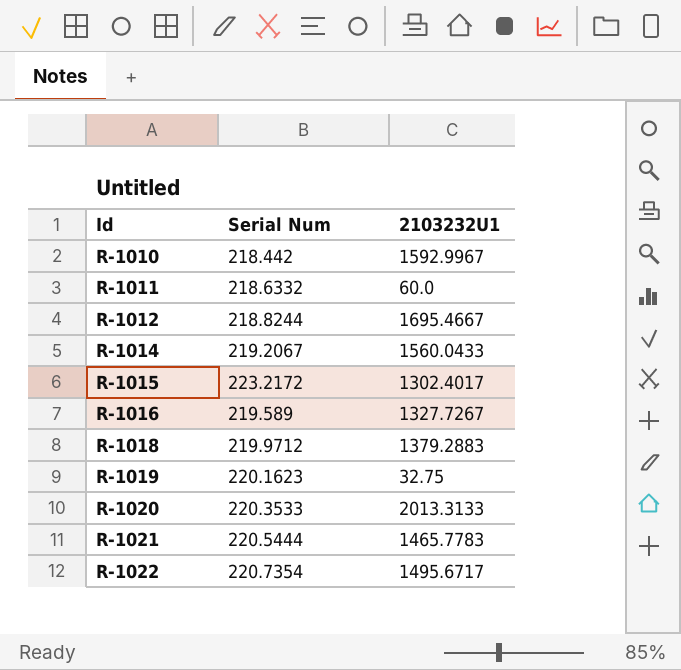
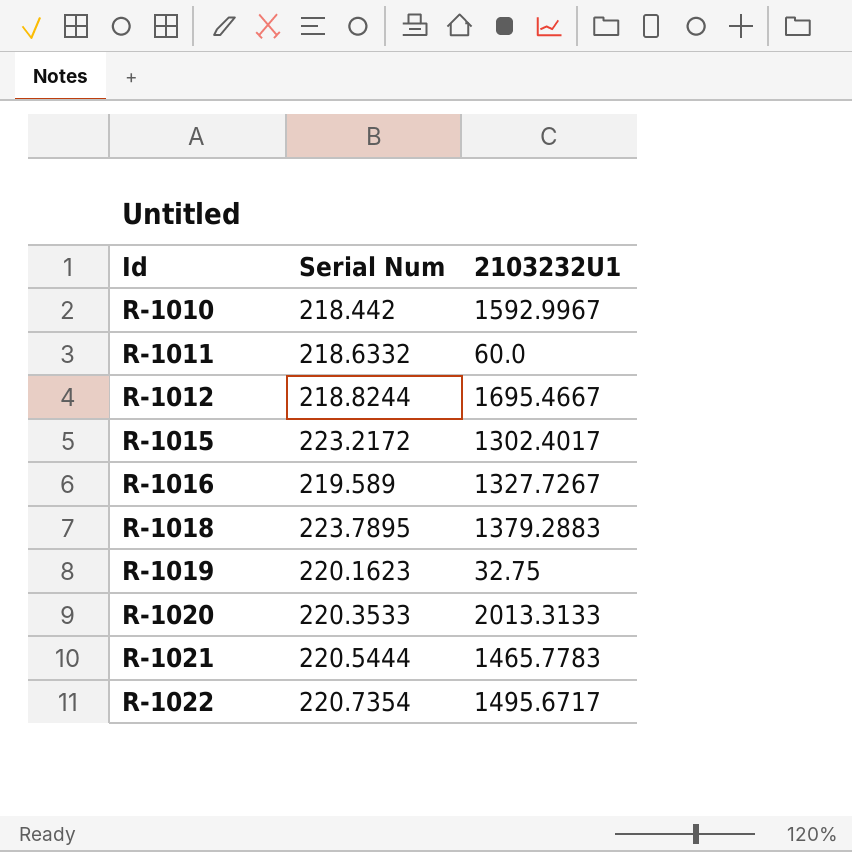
row R-1014: 219.2067 | 1560.0433 -> none
R-1018 | Serial Num: 219.9712 -> 223.7895

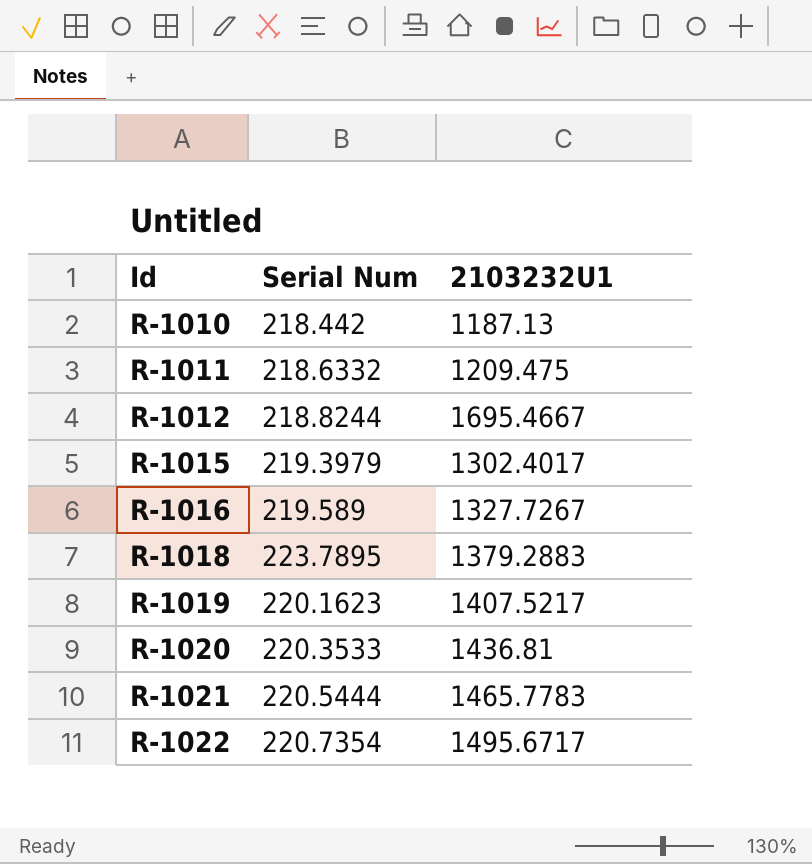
R-1010 | 2103232U1: 1592.9967 -> 1187.13
R-1011 | 2103232U1: 60.0 -> 1209.475
R-1015 | Serial Num: 223.2172 -> 219.3979
R-1019 | 2103232U1: 32.75 -> 1407.5217
R-1020 | 2103232U1: 2013.3133 -> 1436.81

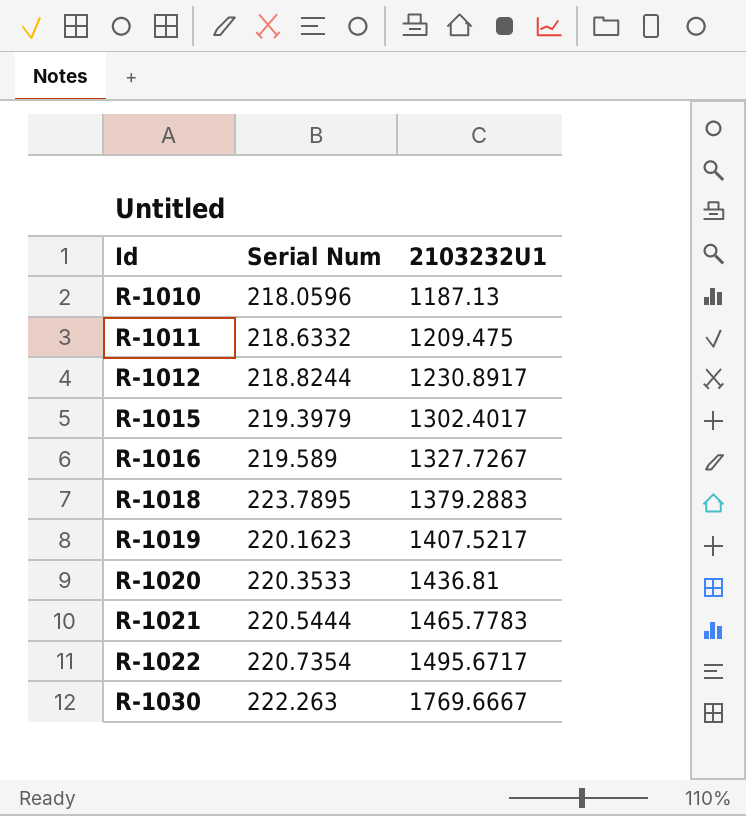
R-1010 | Serial Num: 218.442 -> 218.0596
R-1012 | 2103232U1: 1695.4667 -> 1230.8917
row R-1030: none -> 222.263 | 1769.6667

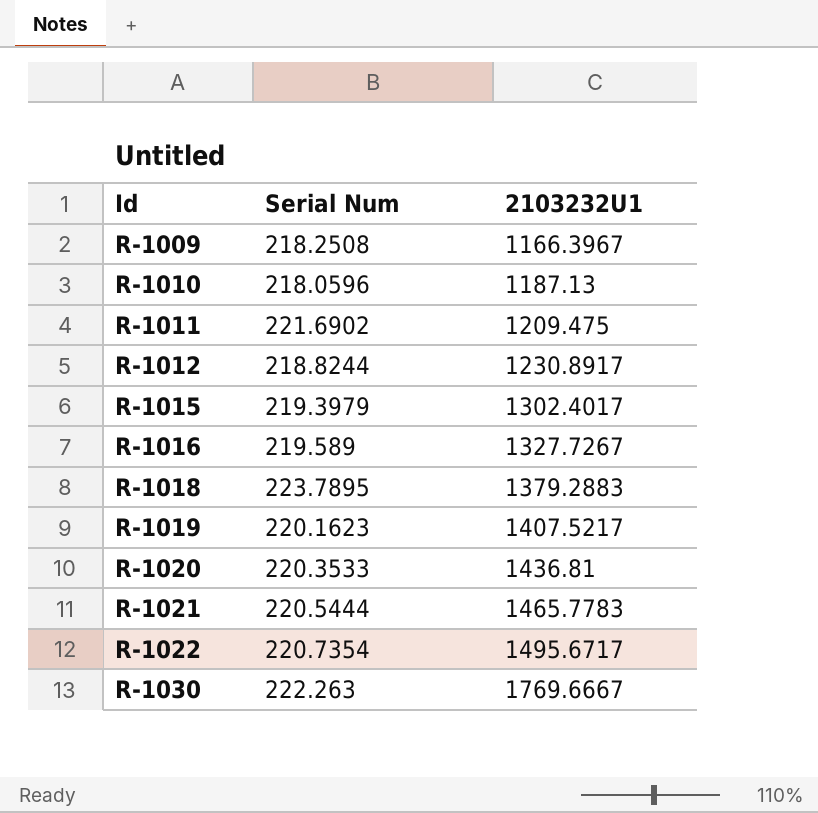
row R-1009: none -> 218.2508 | 1166.3967
R-1011 | Serial Num: 218.6332 -> 221.6902

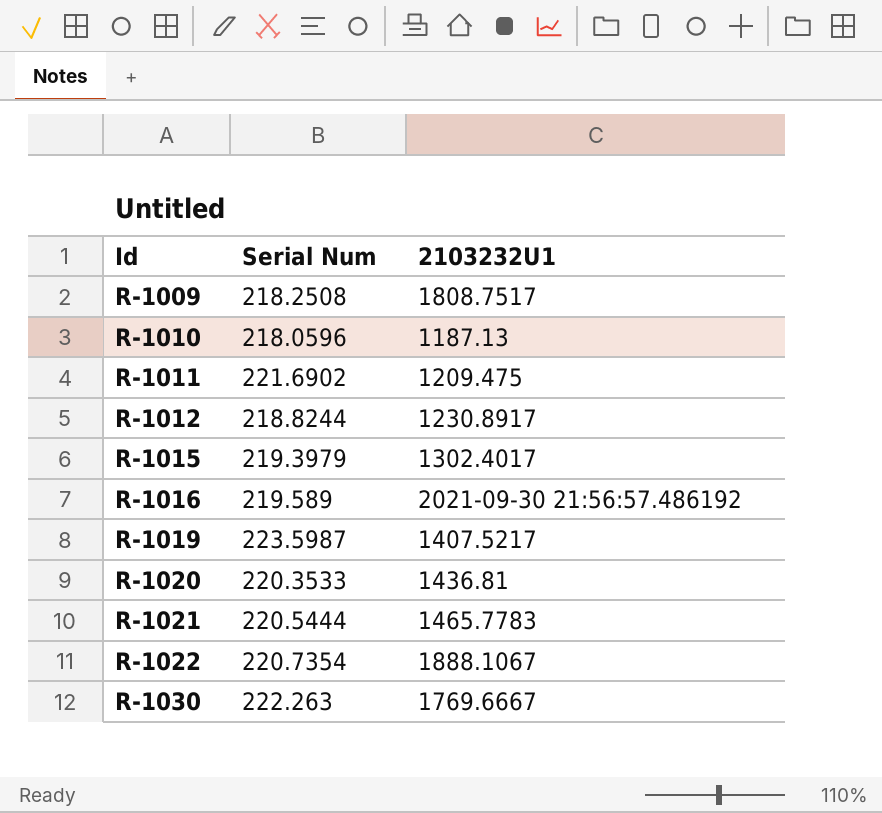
row R-1018: 223.7895 | 1379.2883 -> none
R-1009 | 2103232U1: 1166.3967 -> 1808.7517
R-1016 | 2103232U1: 1327.7267 -> 2021-09-30 21:56:57.486192
R-1019 | Serial Num: 220.1623 -> 223.5987
R-1022 | 2103232U1: 1495.6717 -> 1888.1067

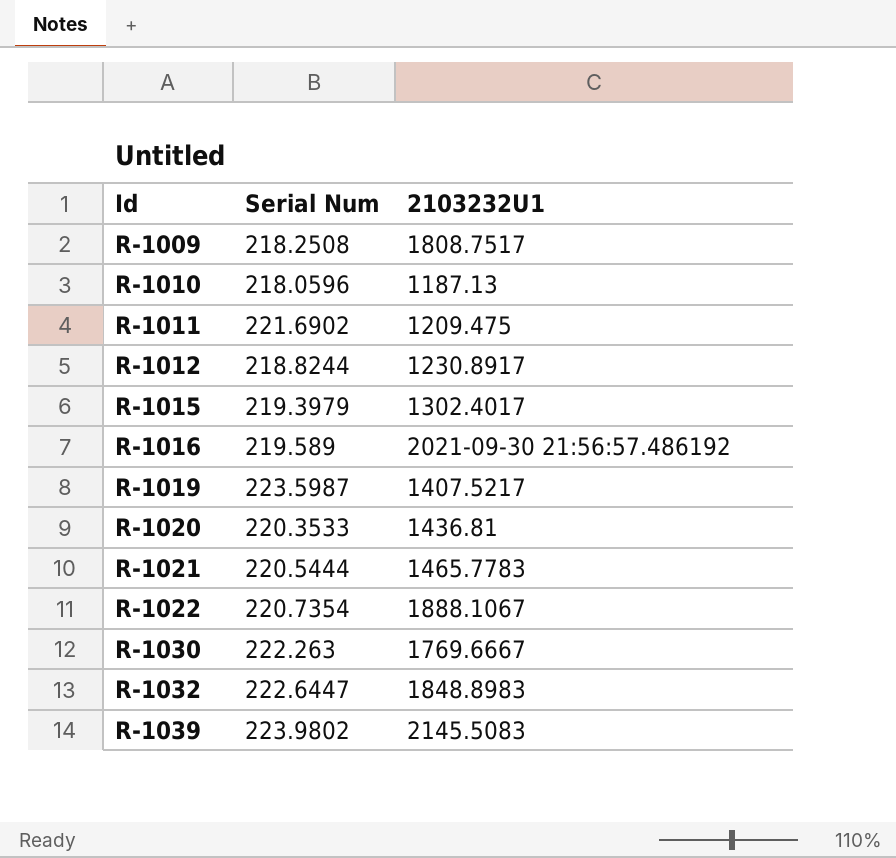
row R-1032: none -> 222.6447 | 1848.8983
row R-1039: none -> 223.9802 | 2145.5083

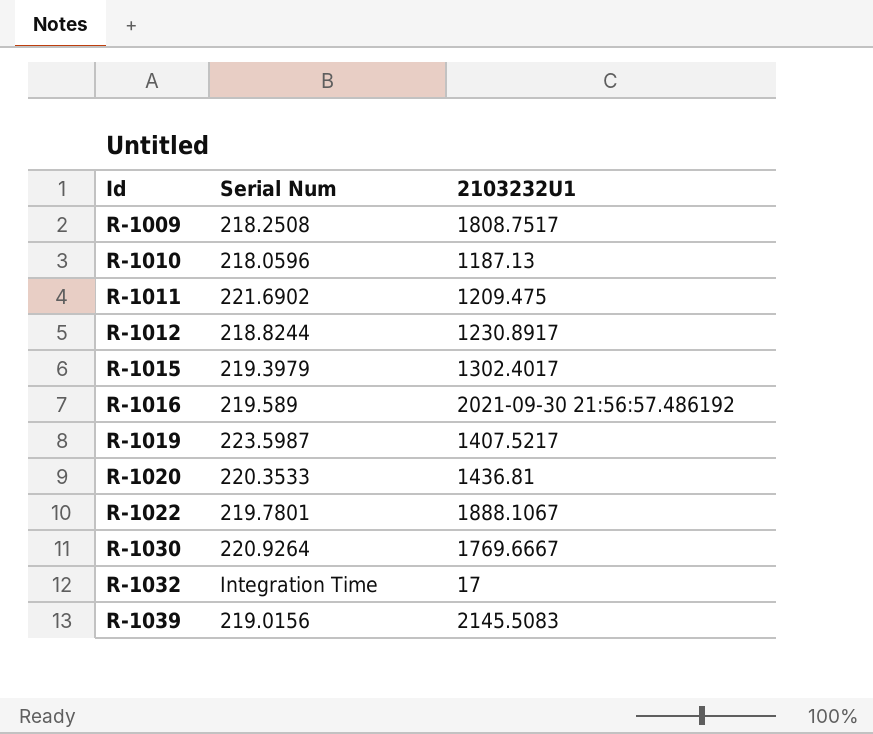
row R-1021: 220.5444 | 1465.7783 -> none
R-1022 | Serial Num: 220.7354 -> 219.7801
R-1030 | Serial Num: 222.263 -> 220.9264
R-1032 | Serial Num: 222.6447 -> Integration Time
R-1032 | 2103232U1: 1848.8983 -> 17
R-1039 | Serial Num: 223.9802 -> 219.0156

